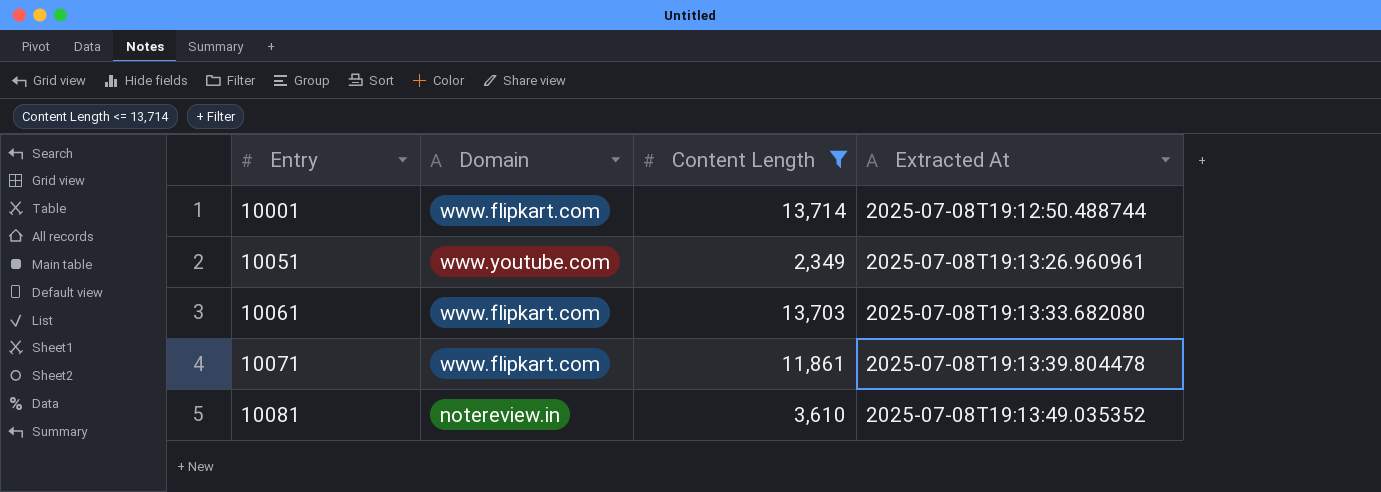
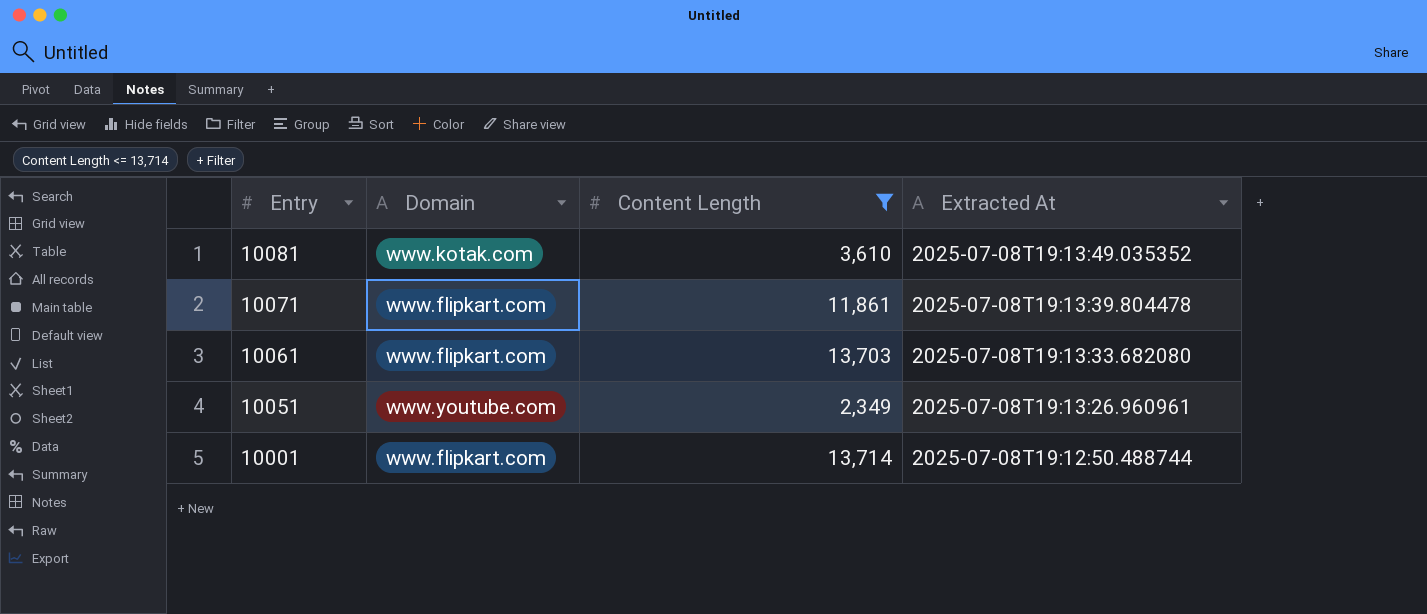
row order: Entry ascending -> Entry descending
10081 | Domain: notereview.in -> www.kotak.com

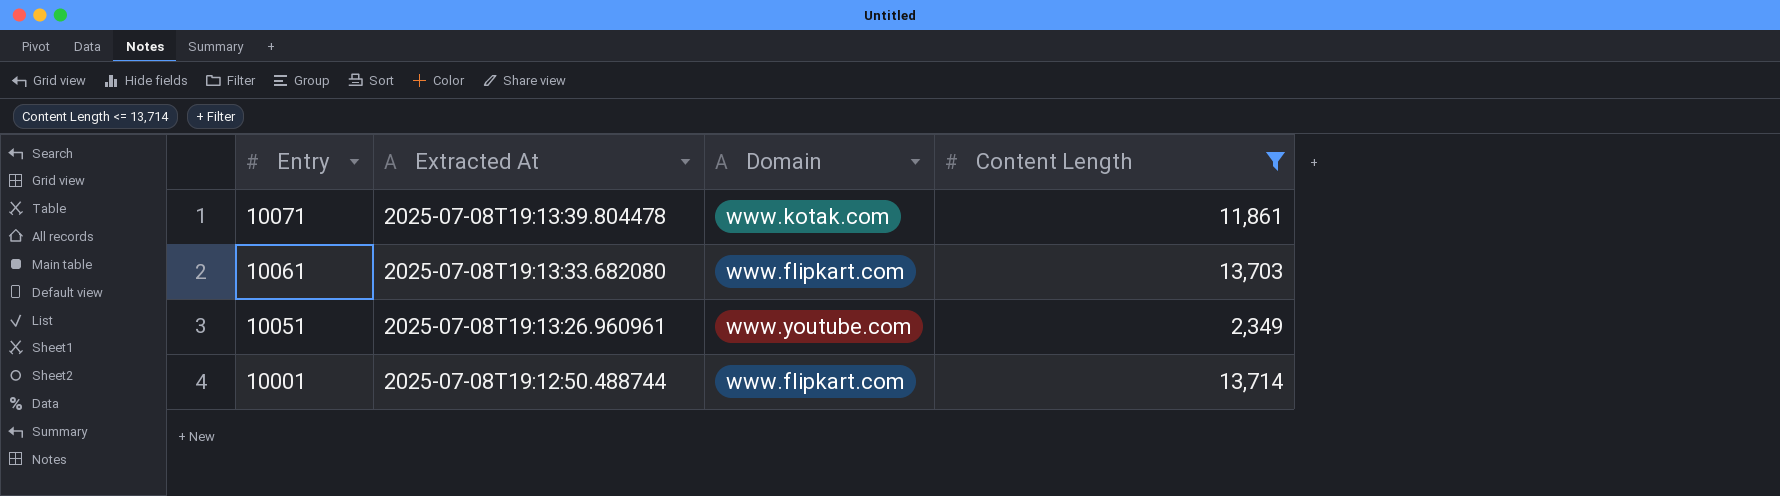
column Extracted At | position: 4 -> 2
row 10081: www.kotak.com | 3,610 | 2025-07-08T19:13:49.035352 -> none
10071 | Domain: www.flipkart.com -> www.kotak.com

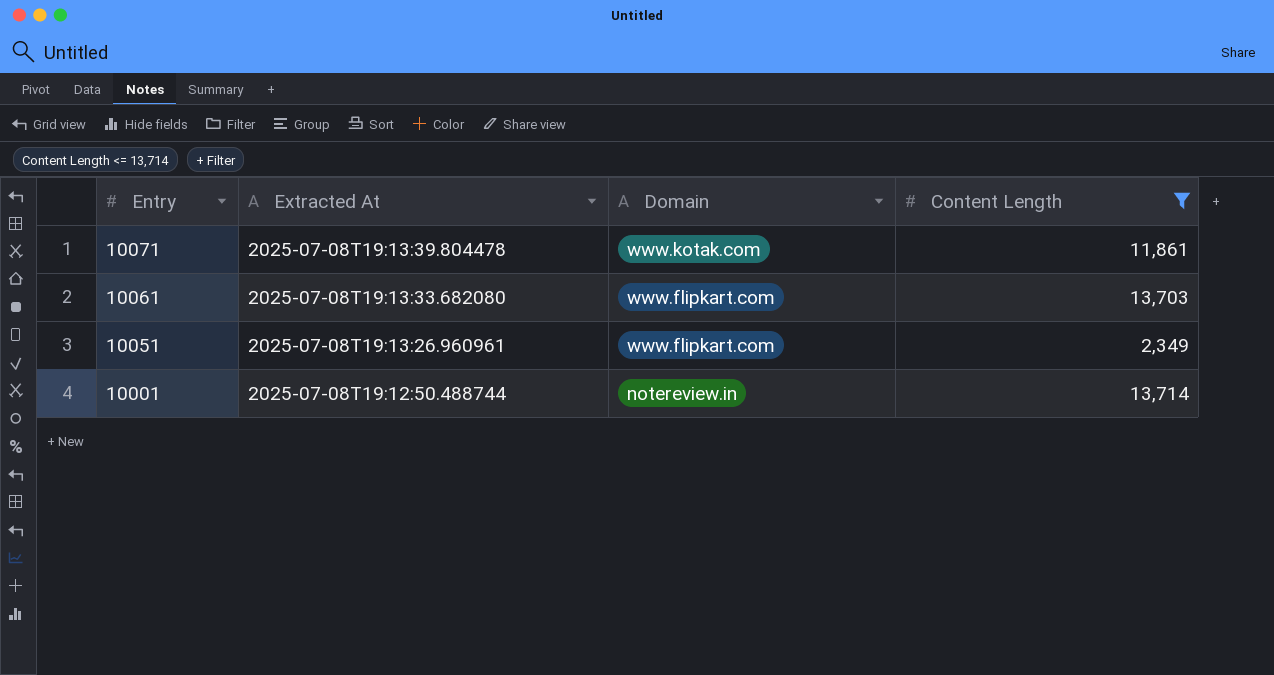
10051 | Domain: www.youtube.com -> www.flipkart.com
10001 | Domain: www.flipkart.com -> notereview.in

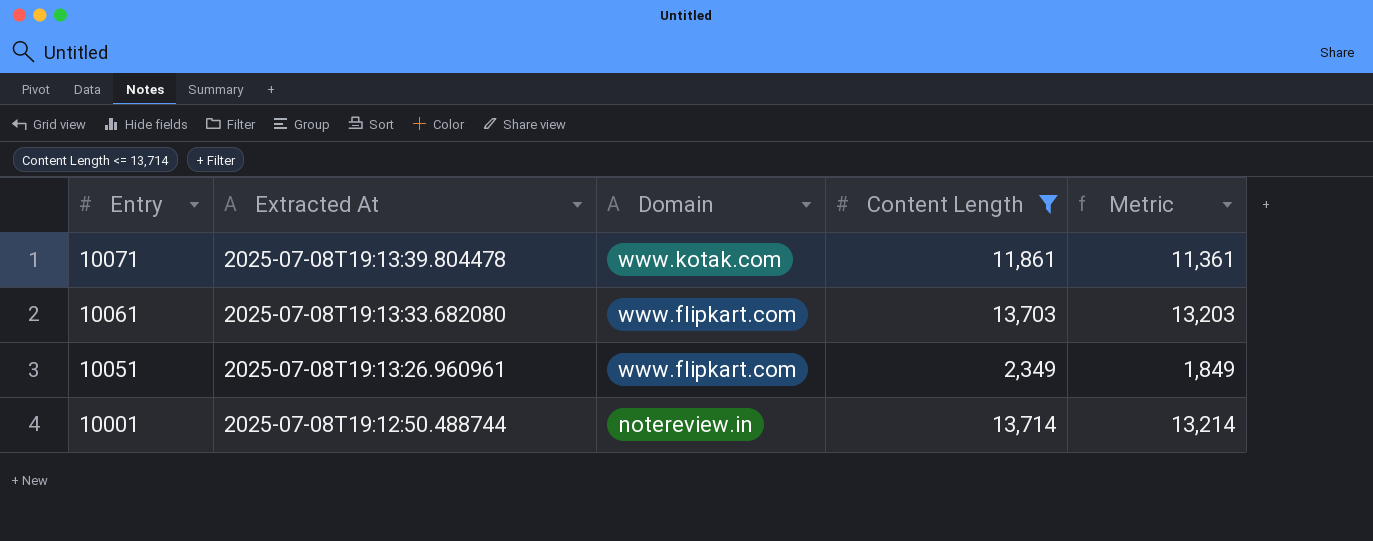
column Metric | formula: none -> [Content Length] - 500

